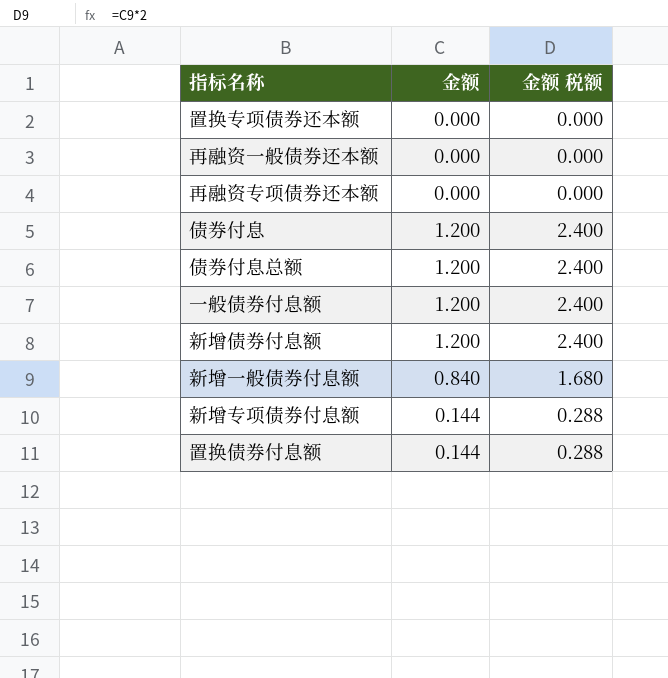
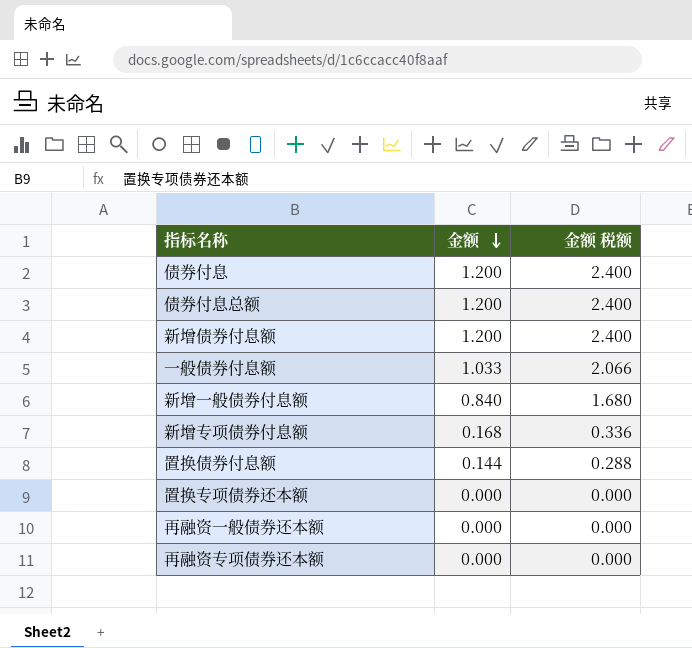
row order: none -> 金额 descending
一般债券付息额 | 金额: 1.200 -> 1.033
一般债券付息额 | 金额 税额: 2.400 -> 2.066
新增专项债券付息额 | 金额: 0.144 -> 0.168
新增专项债券付息额 | 金额 税额: 0.288 -> 0.336

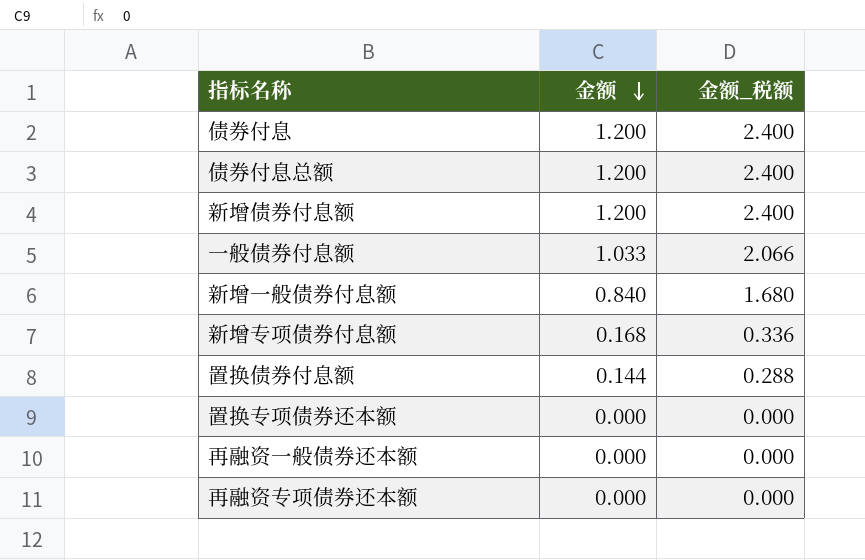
column name: 金额 税额 -> 金额_税额

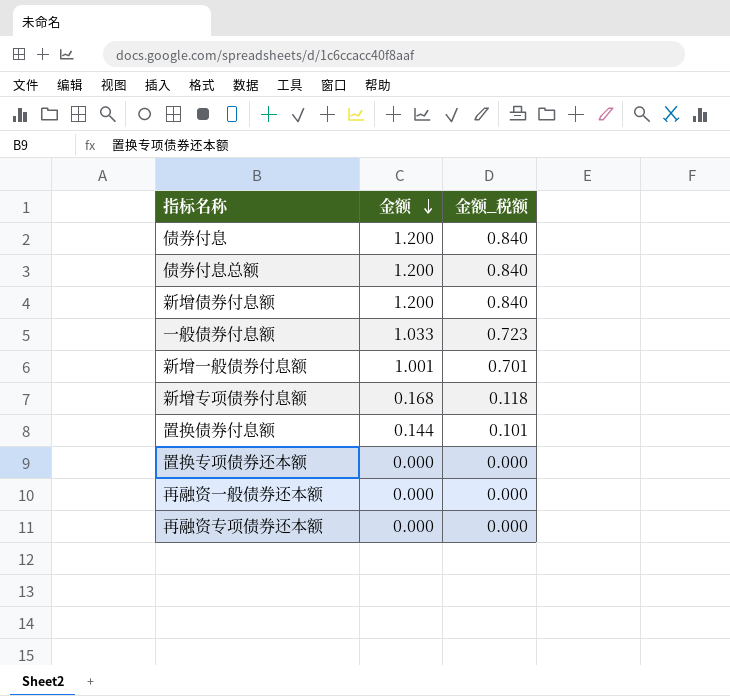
column 金额_税额 | formula: [金额] * 2 -> [金额] * 0.7
新增一般债券付息额 | 金额: 0.840 -> 1.001

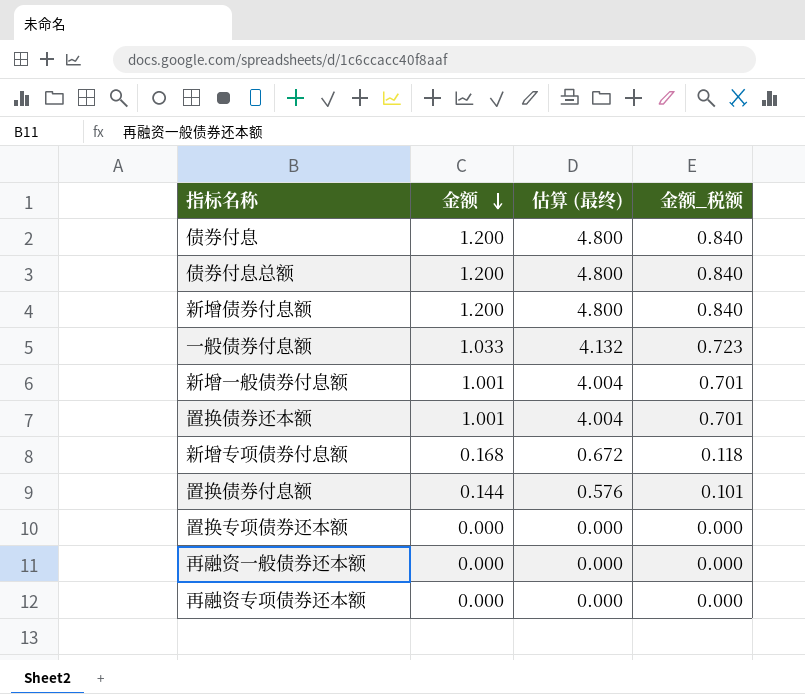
column 估算 (最终) | formula: none -> [金额] * 4
row 置换债券还本额: none -> 1.001 | 4.004 | 0.701

